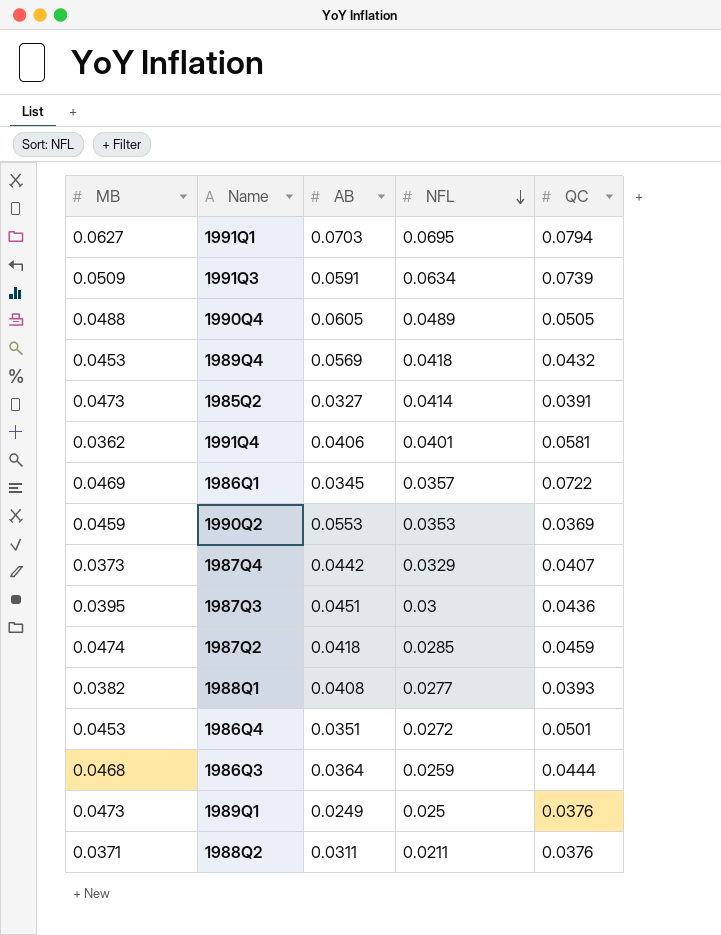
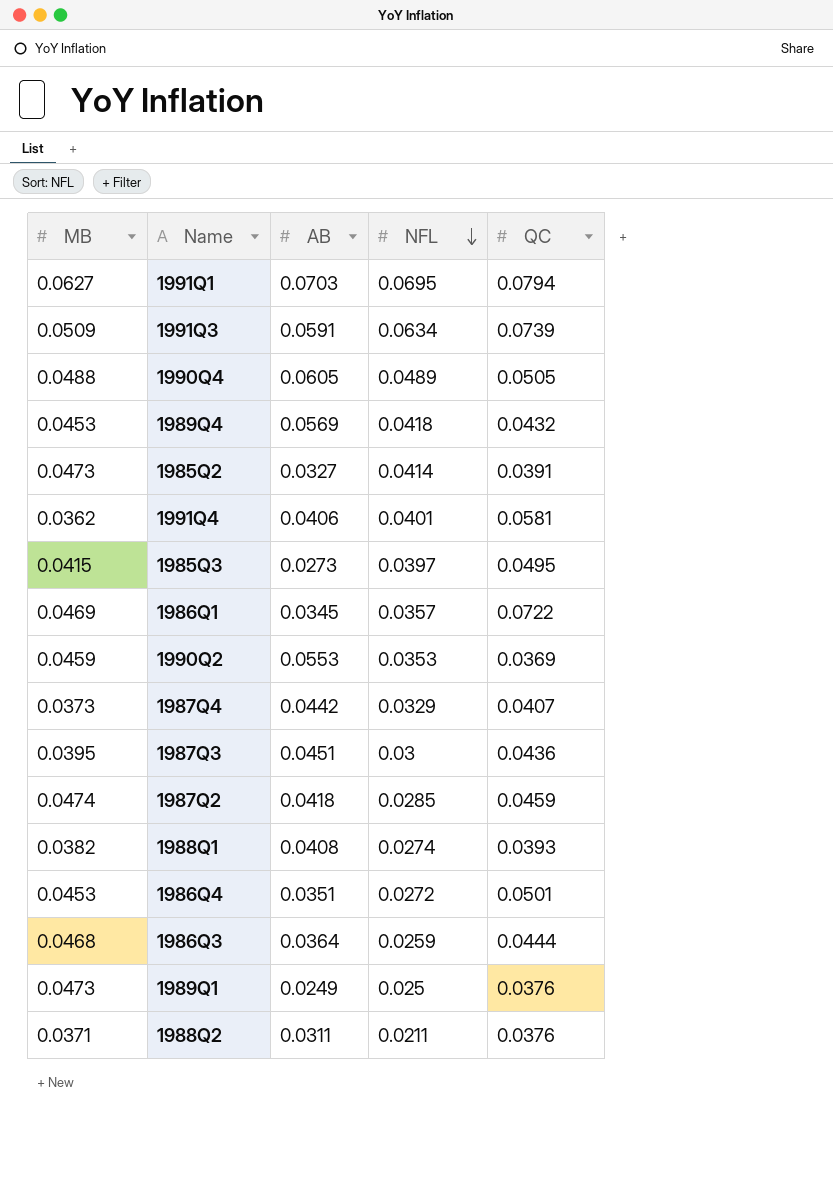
row 1985Q3: none -> 0.0415 | 0.0273 | 0.0397 | 0.0495
1988Q1 | NFL: 0.0277 -> 0.0274

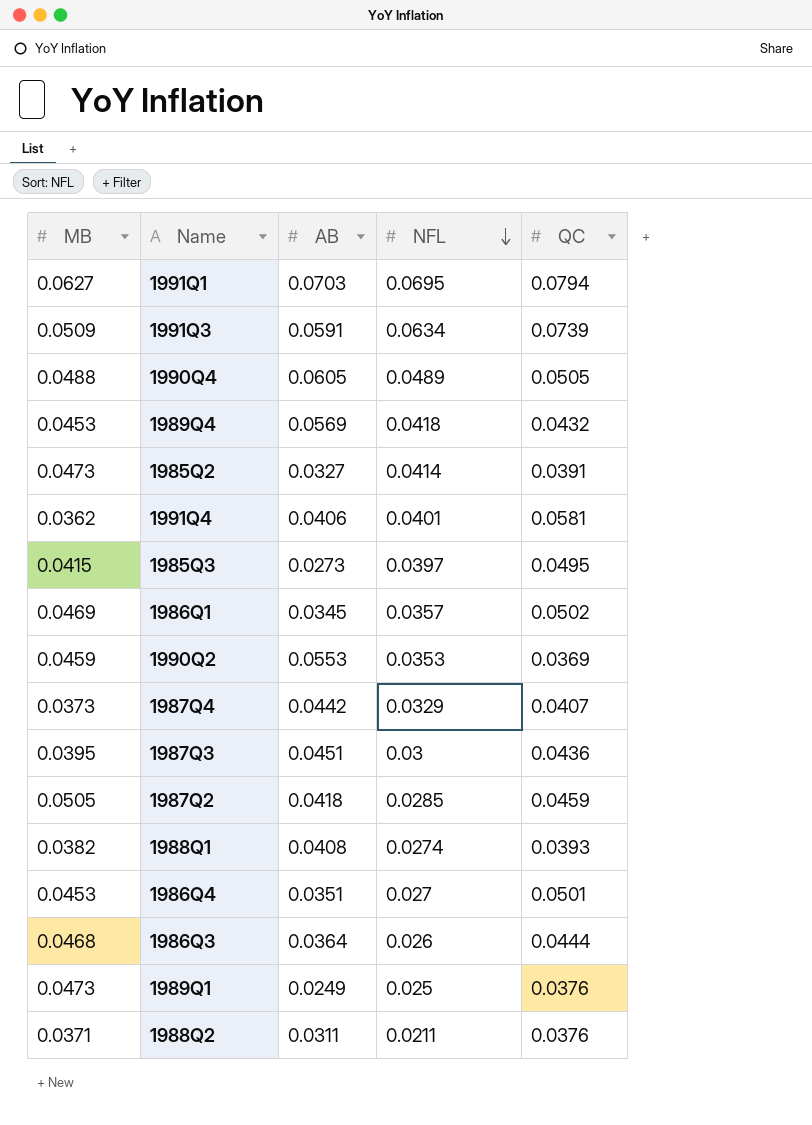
1986Q1 | QC: 0.0722 -> 0.0502
1987Q2 | MB: 0.0474 -> 0.0505
1986Q4 | NFL: 0.0272 -> 0.027
1986Q3 | NFL: 0.0259 -> 0.026

